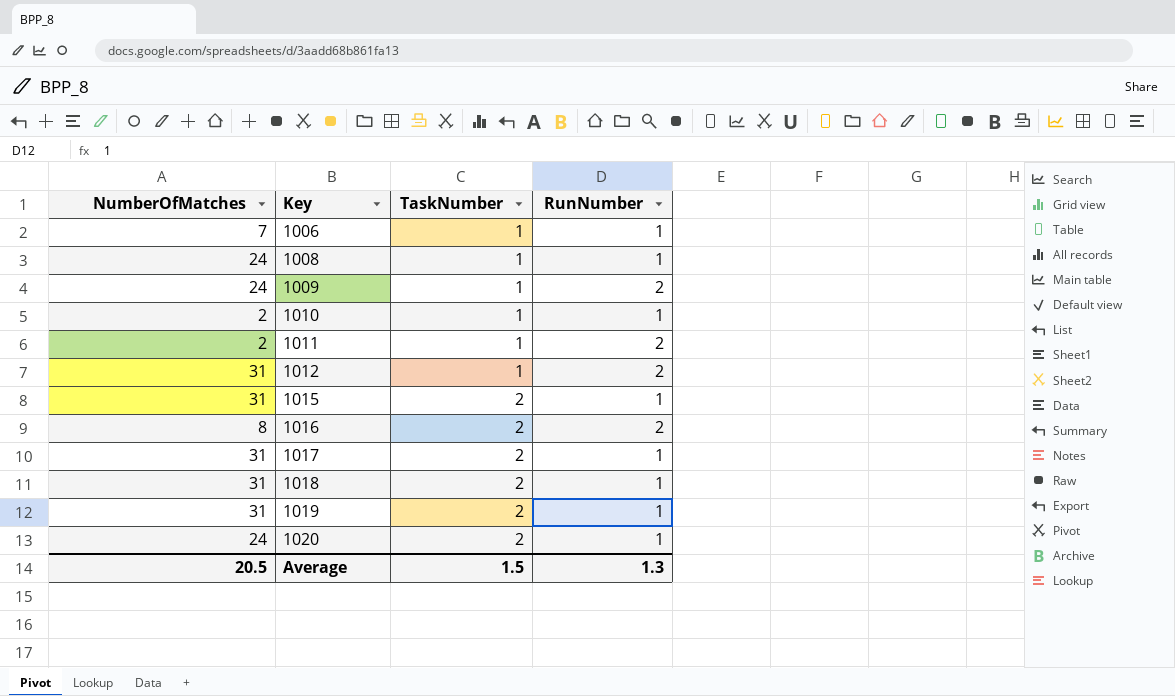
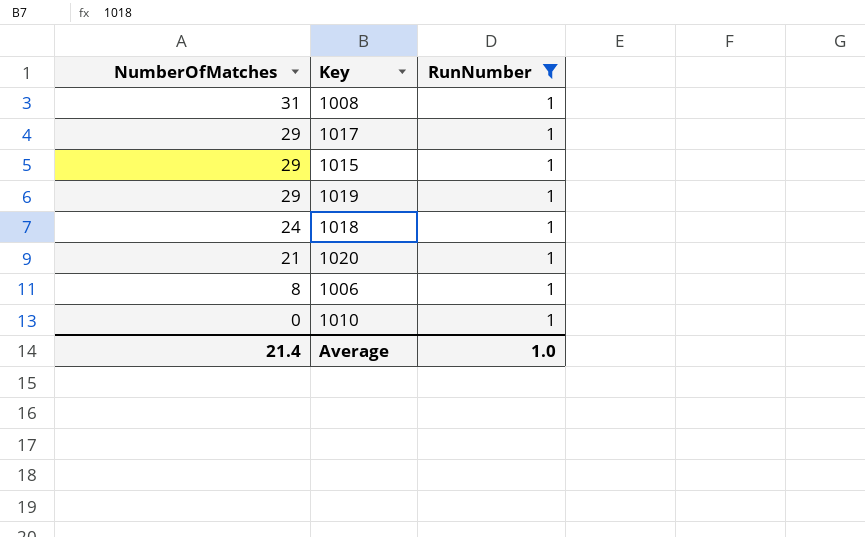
filter: none -> RunNumber = 1
row order: Key ascending -> NumberOfMatches descending
column TaskNumber | position: 3 -> none
1008 | NumberOfMatches: 24 -> 31
1017 | NumberOfMatches: 31 -> 29
1015 | NumberOfMatches: 31 -> 29
1019 | NumberOfMatches: 31 -> 29
1018 | NumberOfMatches: 31 -> 24
1020 | NumberOfMatches: 24 -> 21
1006 | NumberOfMatches: 7 -> 8
1010 | NumberOfMatches: 2 -> 0
Average | NumberOfMatches: 20.5 -> 21.4
Average | RunNumber: 1.3 -> 1.0

